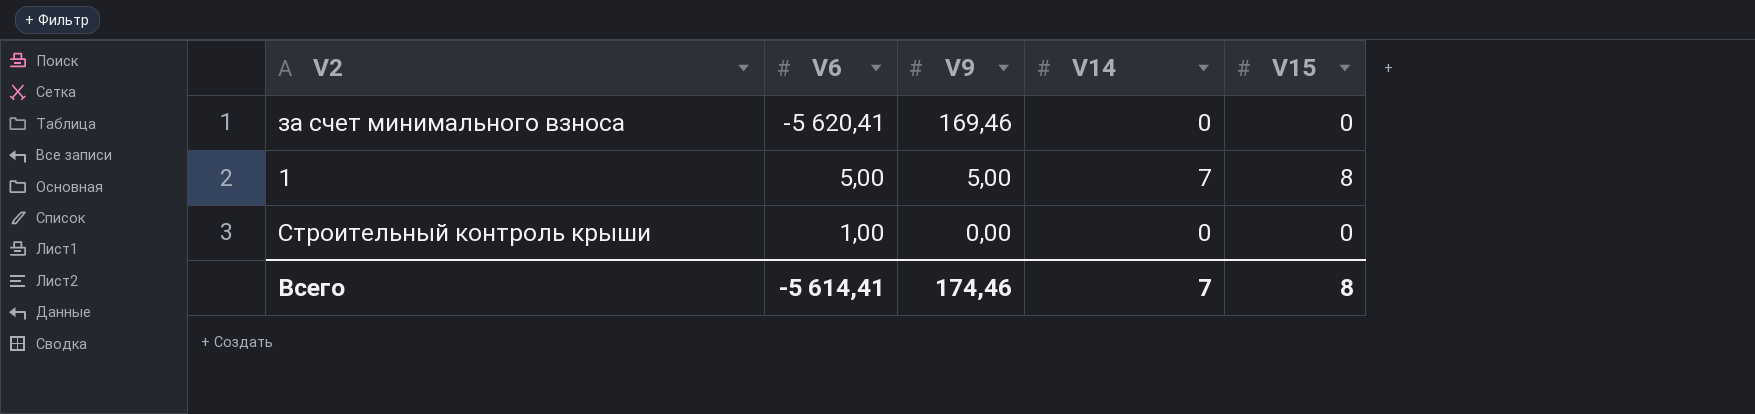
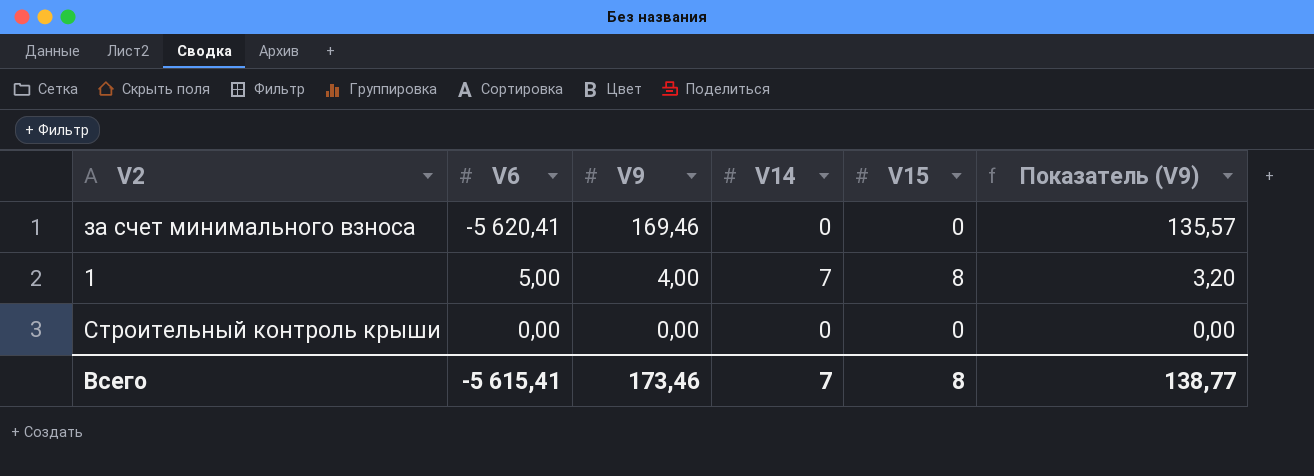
column Показатель (V9) | formula: none -> [V9] * 0,8
1 | V9: 5,00 -> 4,00
Строительный контроль крыши | V6: 1,00 -> 0,00
Всего | V6: -5 614,41 -> -5 615,41
Всего | V9: 174,46 -> 173,46

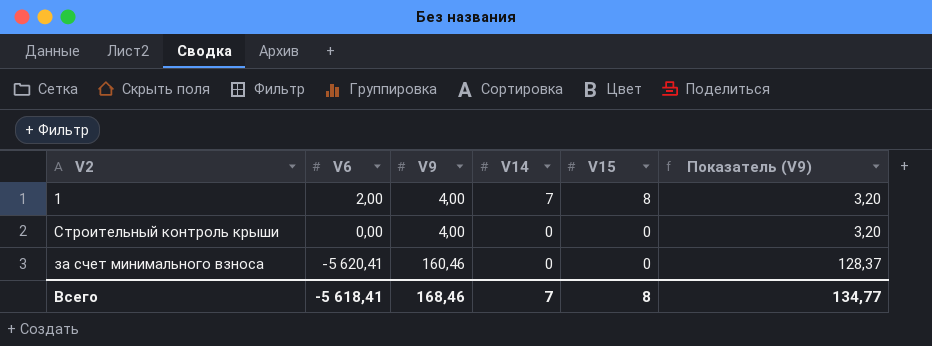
row order: V9 descending -> V6 descending
1 | V6: 5,00 -> 2,00
Строительный контроль крыши | V9: 0,00 -> 4,00
Строительный контроль крыши | Показатель (V9): 0,00 -> 3,20
за счет минимального взноса | V9: 169,46 -> 160,46
за счет минимального взноса | Показатель (V9): 135,57 -> 128,37
Всего | V6: -5 615,41 -> -5 618,41
Всего | V9: 173,46 -> 168,46
Всего | Показатель (V9): 138,77 -> 134,77

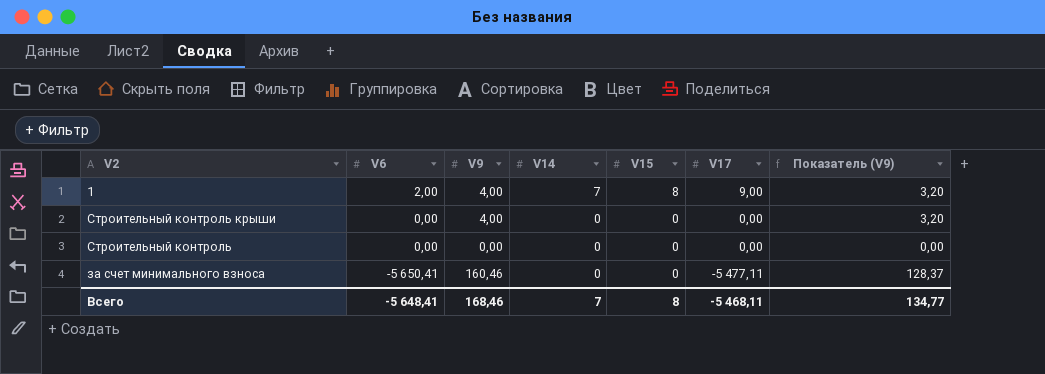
column V17 | position: none -> 6
row Строительный контроль: none -> 0,00 | 0,00 | 0 | 0 | 0,00 | 0,00
за счет минимального взноса | V6: -5 620,41 -> -5 650,41
Всего | V6: -5 618,41 -> -5 648,41

